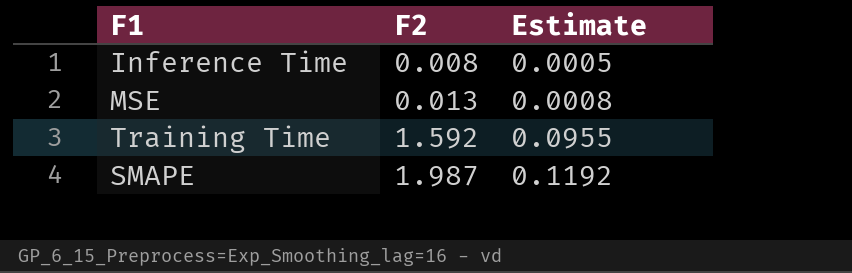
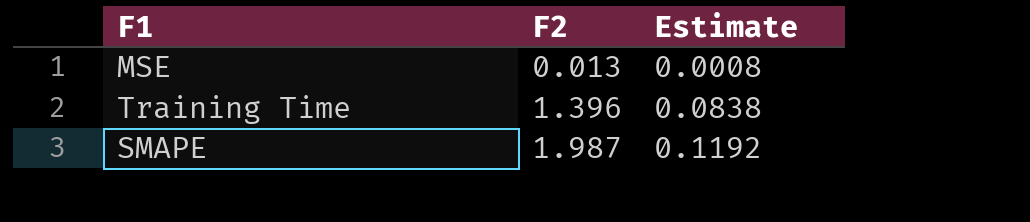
row Inference Time: 0.008 | 0.0005 -> none
Training Time | F2: 1.592 -> 1.396
Training Time | Estimate: 0.0955 -> 0.0838

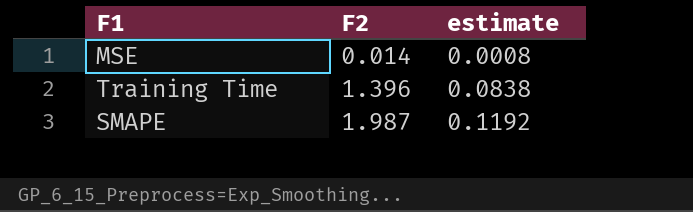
column name: Estimate -> estimate
MSE | F2: 0.013 -> 0.014

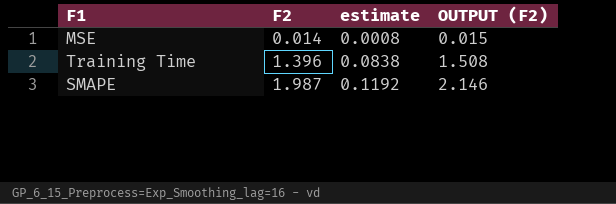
column OUTPUT (F2) | formula: none -> [F2] * 1.08

